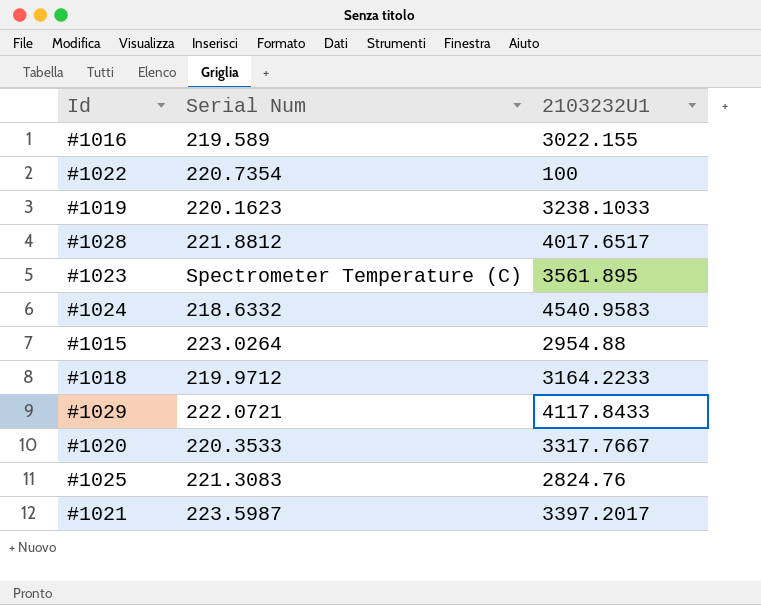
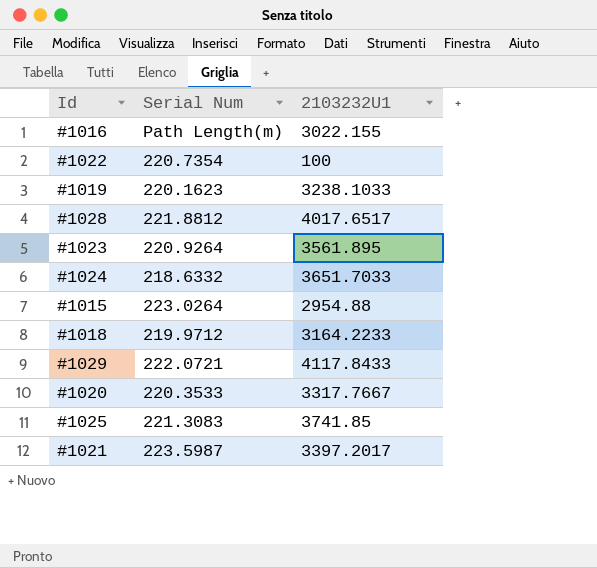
#1016 | Serial Num: 219.589 -> Path Length(m)
#1023 | Serial Num: Spectrometer Temperature (C) -> 220.9264
#1024 | 2103232U1: 4540.9583 -> 3651.7033
#1025 | 2103232U1: 2824.76 -> 3741.85

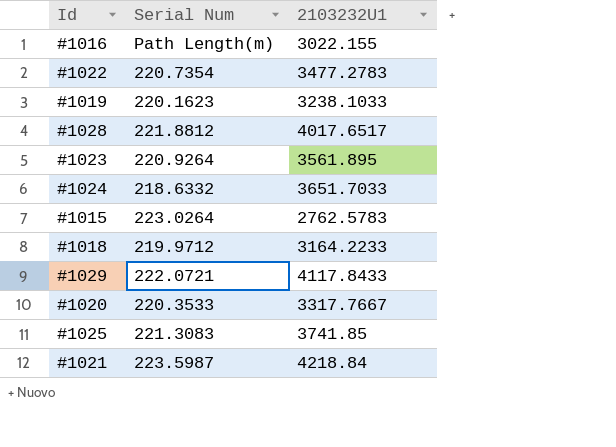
#1022 | 2103232U1: 100 -> 3477.2783
#1015 | 2103232U1: 2954.88 -> 2762.5783
#1021 | 2103232U1: 3397.2017 -> 4218.84

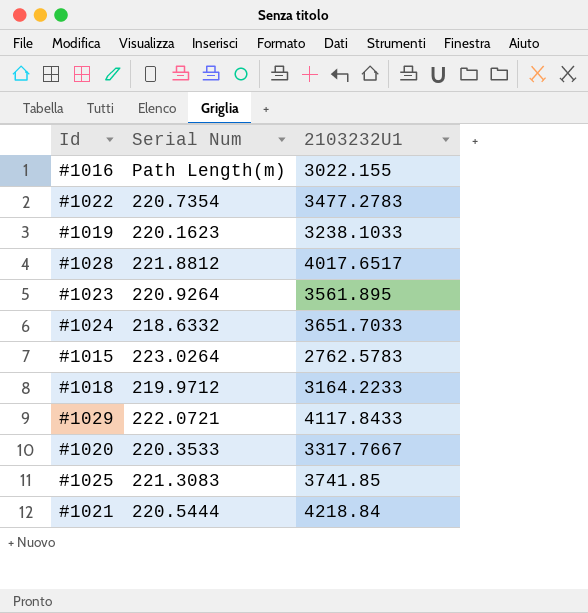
#1021 | Serial Num: 223.5987 -> 220.5444

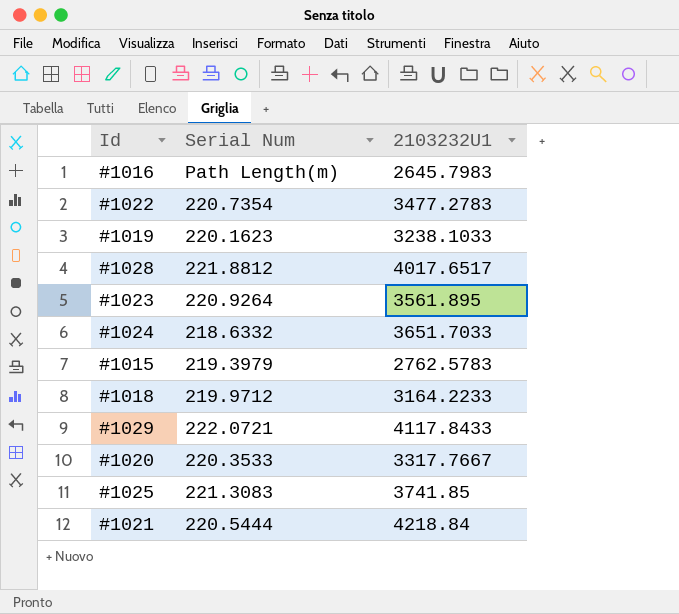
#1016 | 2103232U1: 3022.155 -> 2645.7983
#1015 | Serial Num: 223.0264 -> 219.3979

